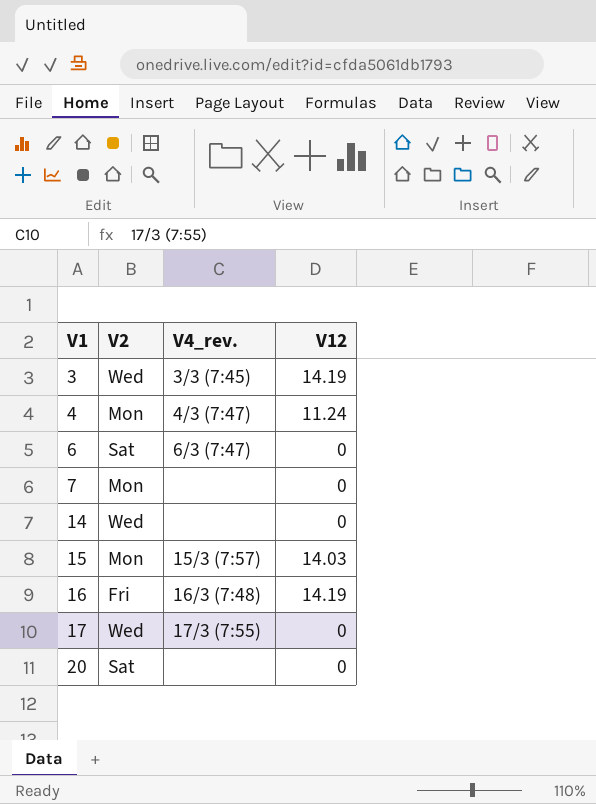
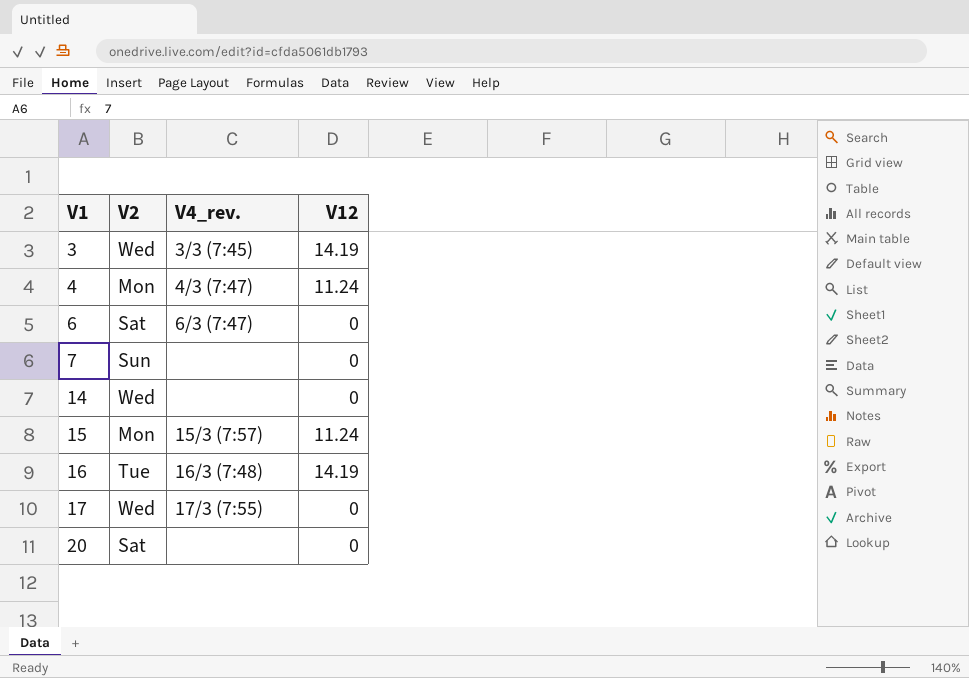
7 | V2: Mon -> Sun
15 | V12: 14.03 -> 11.24
16 | V2: Fri -> Tue

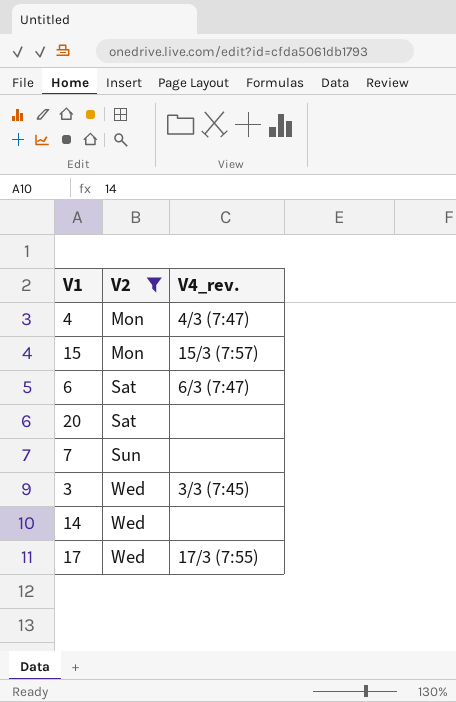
filter: none -> V2 != Tue
row order: V1 ascending -> V2 ascending
column V12 | position: 4 -> none

